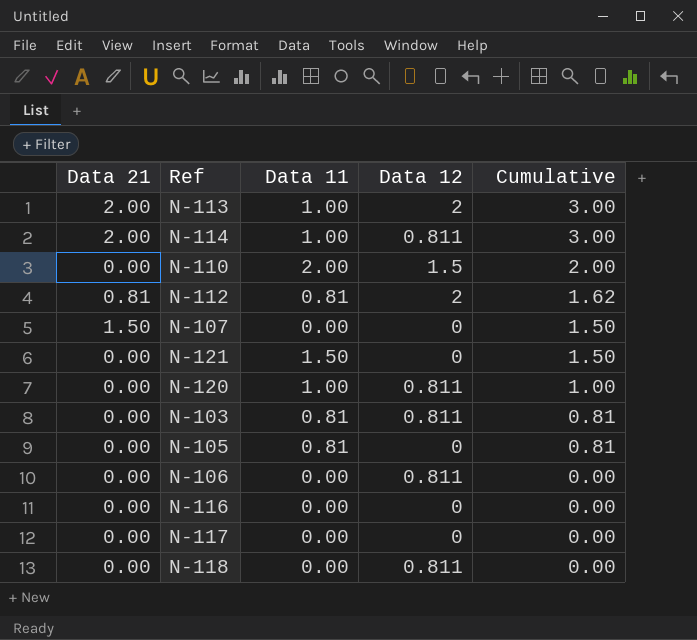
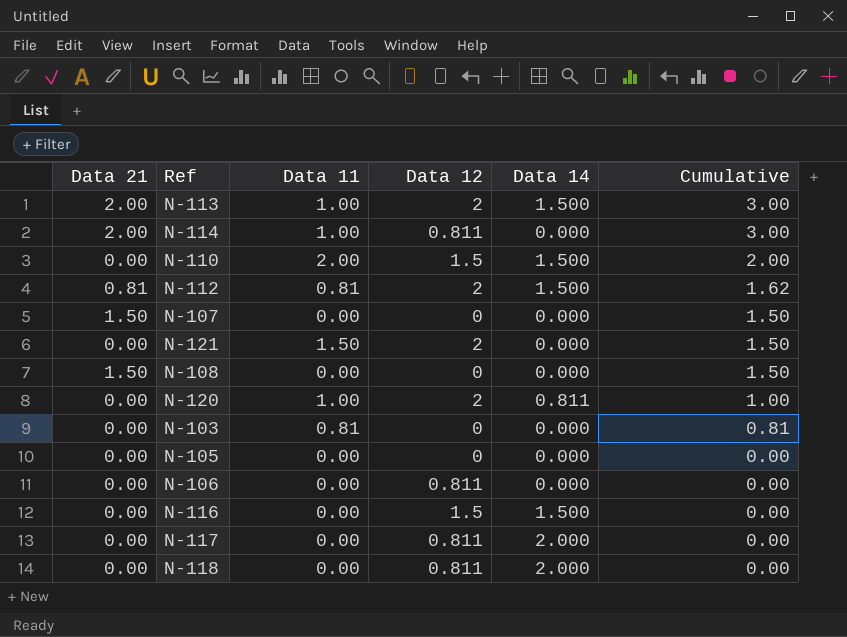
column Data 14 | position: none -> 5
N-121 | Data 12: 0 -> 2
row N-108: none -> 1.50 | 0.00 | 0 | 0.000 | 1.50
N-120 | Data 12: 0.811 -> 2
N-103 | Data 12: 0.811 -> 0
N-105 | Data 11: 0.81 -> 0.00
N-105 | Cumulative: 0.81 -> 0.00
N-116 | Data 12: 0 -> 1.5
N-117 | Data 12: 0 -> 0.811

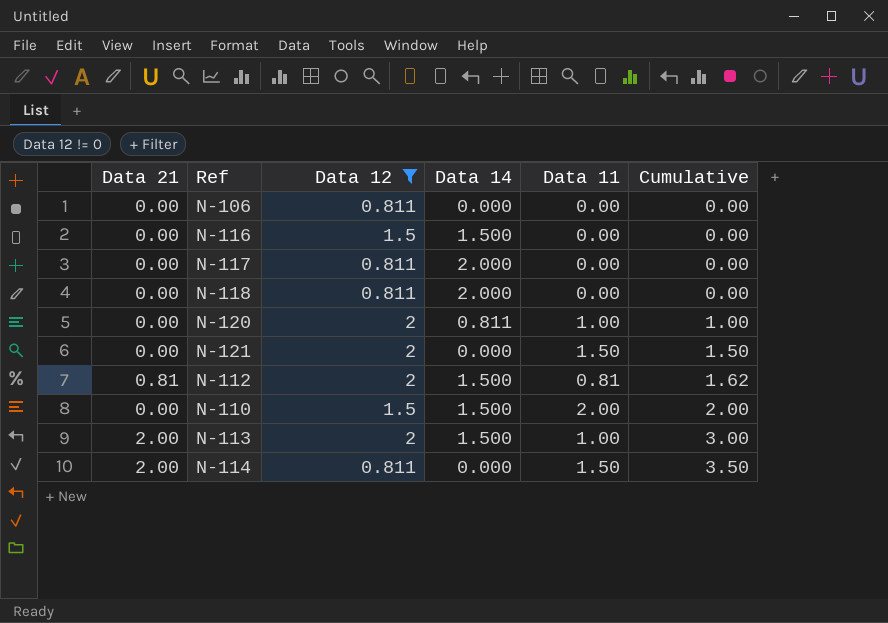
filter: none -> Data 12 != 0
row order: Cumulative descending -> Cumulative ascending
column Data 11 | position: 3 -> 5
N-114 | Data 11: 1.00 -> 1.50
N-114 | Cumulative: 3.00 -> 3.50

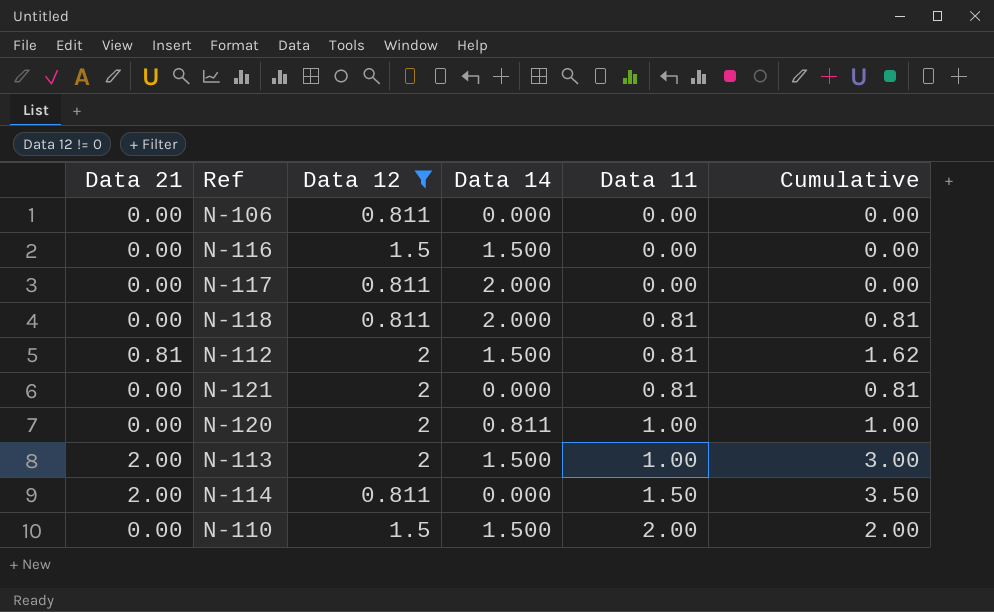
row order: Cumulative ascending -> Data 11 ascending
N-118 | Data 11: 0.00 -> 0.81
N-118 | Cumulative: 0.00 -> 0.81
N-121 | Data 11: 1.50 -> 0.81
N-121 | Cumulative: 1.50 -> 0.81

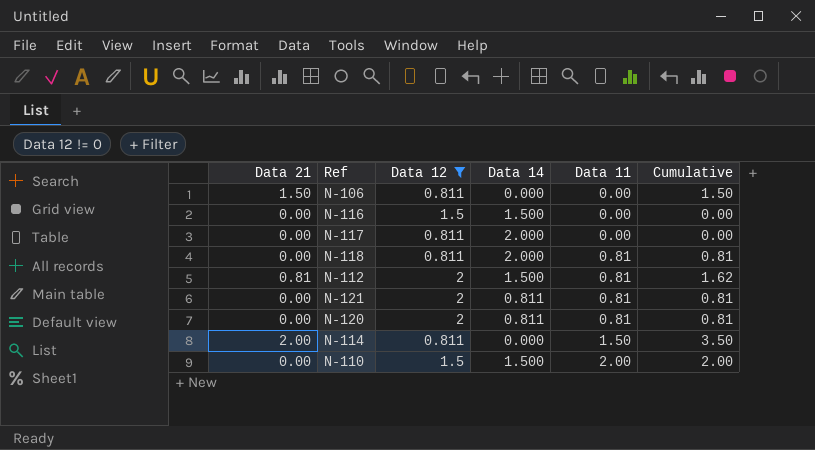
row N-113: 2.00 | 2 | 1.500 | 1.00 | 3.00 -> none
N-106 | Data 21: 0.00 -> 1.50
N-106 | Cumulative: 0.00 -> 1.50
N-121 | Data 14: 0.000 -> 0.811
N-120 | Data 11: 1.00 -> 0.81
N-120 | Cumulative: 1.00 -> 0.81

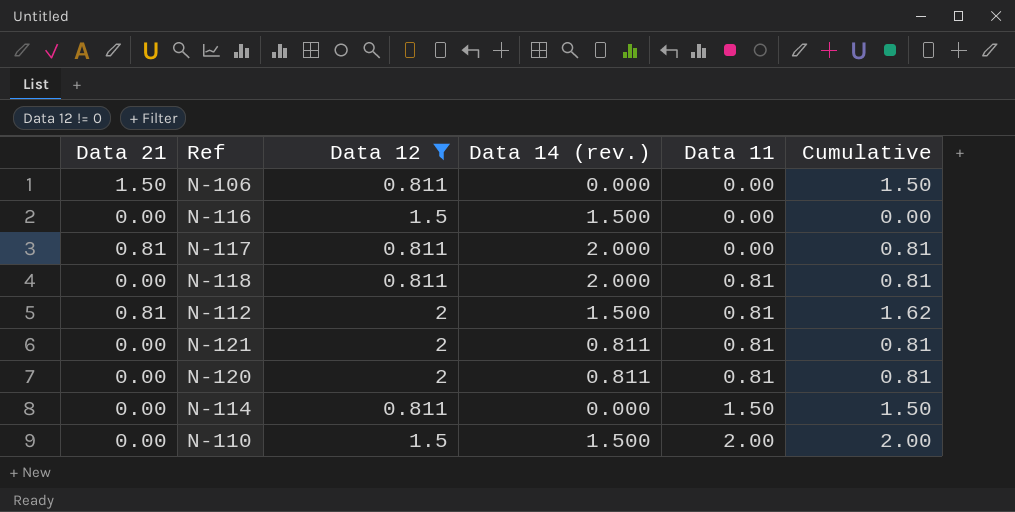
column name: Data 14 -> Data 14 (rev.)
N-117 | Data 21: 0.00 -> 0.81
N-117 | Cumulative: 0.00 -> 0.81
N-114 | Data 21: 2.00 -> 0.00
N-114 | Cumulative: 3.50 -> 1.50

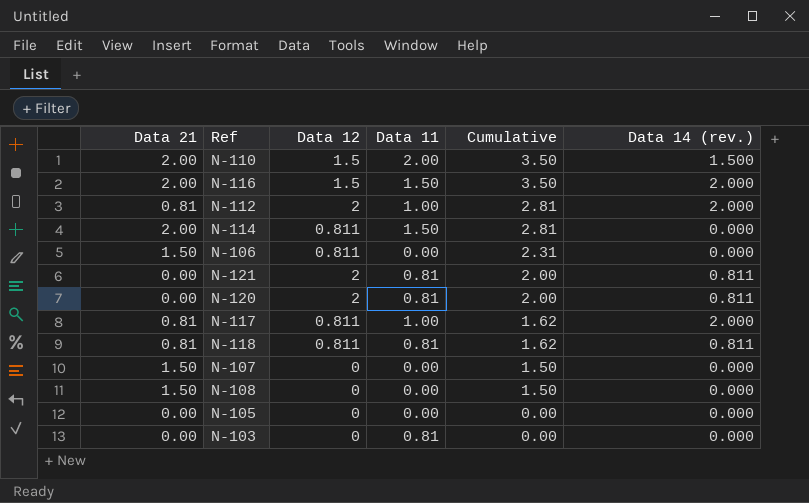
filter: Data 12 != 0 -> none
row order: Data 11 ascending -> Cumulative descending
column Cumulative | formula: [Data 21] + [Data 11] -> [Data 21] + [Data 12]
column Data 14 (rev.) | position: 4 -> 6
N-110 | Data 21: 0.00 -> 2.00
N-116 | Data 21: 0.00 -> 2.00
N-116 | Data 11: 0.00 -> 1.50
N-116 | Data 14 (rev.): 1.500 -> 2.000
N-112 | Data 11: 0.81 -> 1.00
N-112 | Data 14 (rev.): 1.500 -> 2.000
N-114 | Data 21: 0.00 -> 2.00
N-117 | Data 11: 0.00 -> 1.00
N-118 | Data 21: 0.00 -> 0.81
N-118 | Data 14 (rev.): 2.000 -> 0.811

